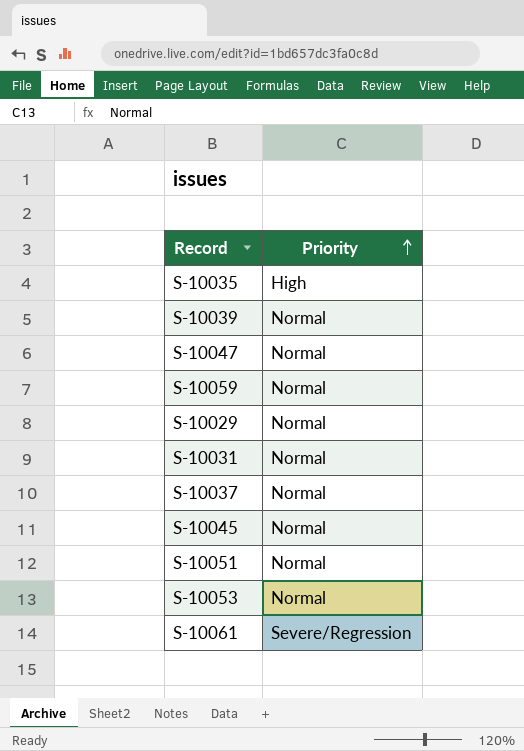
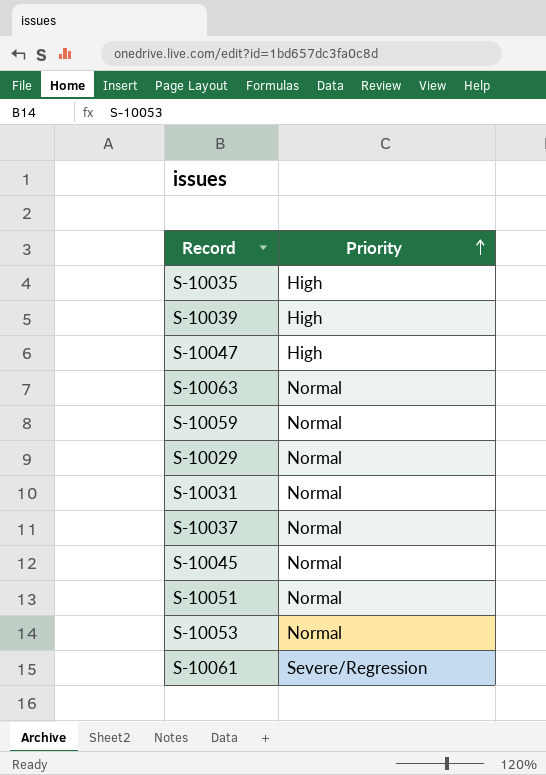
S-10039 | Priority: Normal -> High
S-10047 | Priority: Normal -> High
row S-10063: none -> Normal

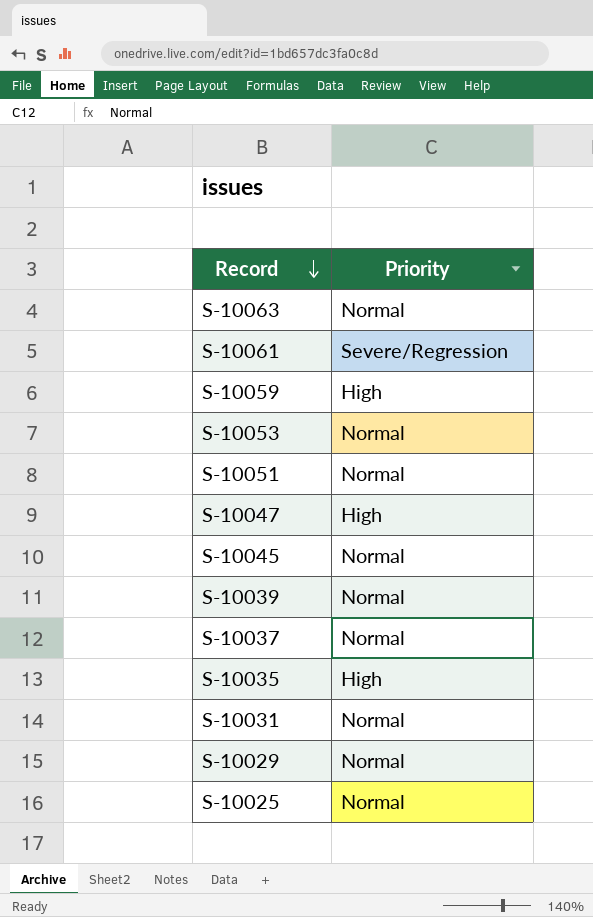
row order: Priority ascending -> Record descending
S-10059 | Priority: Normal -> High
S-10039 | Priority: High -> Normal
row S-10025: none -> Normal

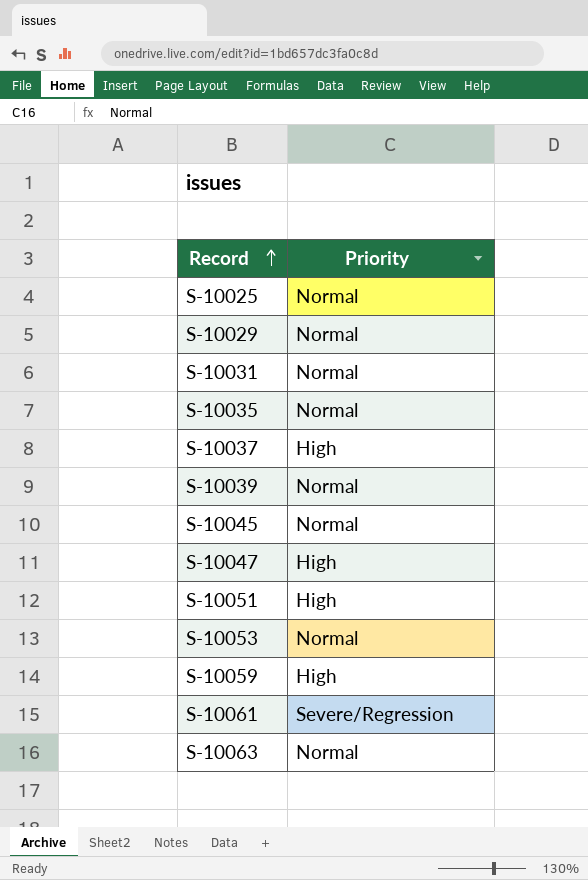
row order: Record descending -> Record ascending
S-10035 | Priority: High -> Normal
S-10037 | Priority: Normal -> High
S-10051 | Priority: Normal -> High

